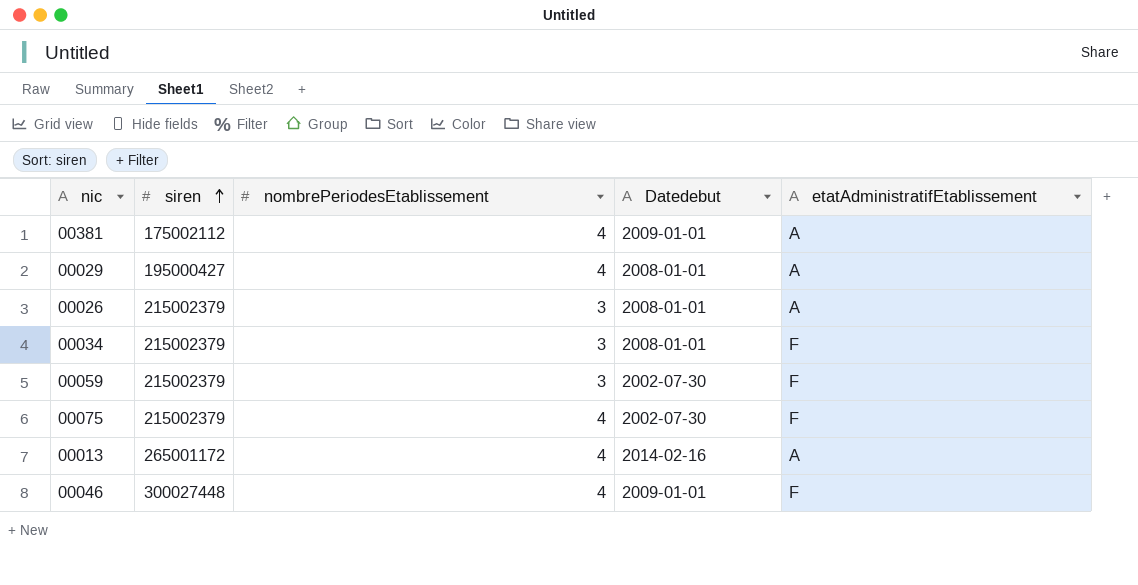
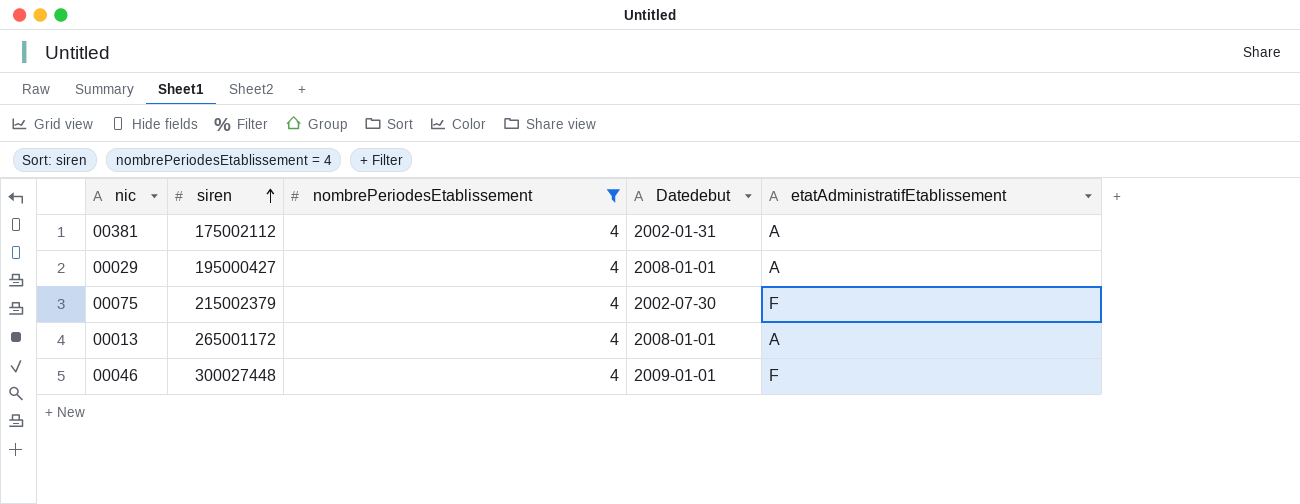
filter: none -> nombrePeriodesEtablissement = 4
00381 | Datedebut: 2009-01-01 -> 2002-01-31
00013 | Datedebut: 2014-02-16 -> 2008-01-01

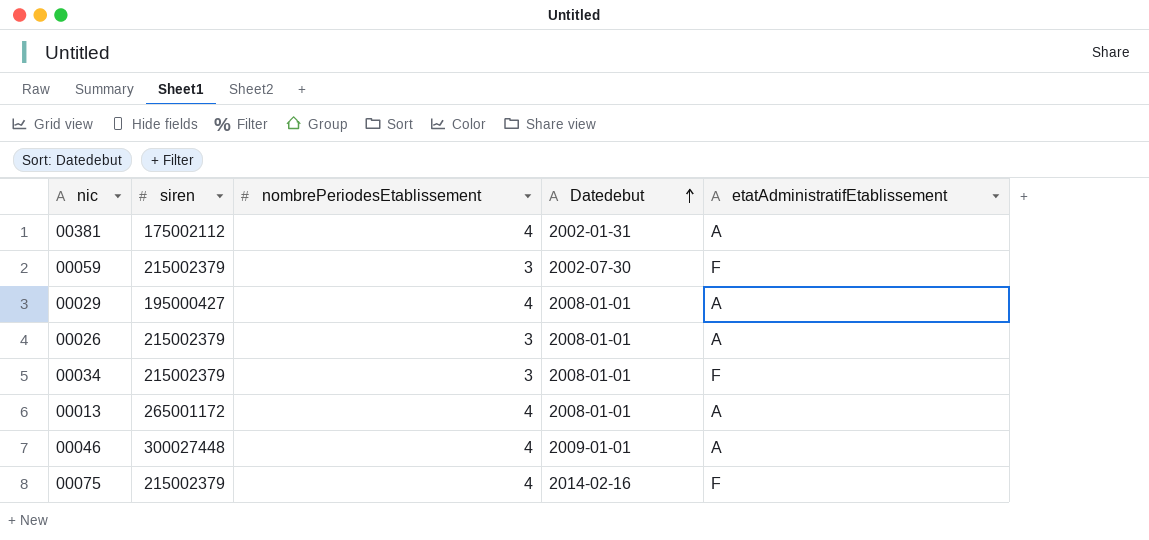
filter: nombrePeriodesEtablissement = 4 -> none
row order: siren ascending -> Datedebut ascending
00046 | etatAdministratifEtablissement: F -> A
00075 | Datedebut: 2002-07-30 -> 2014-02-16

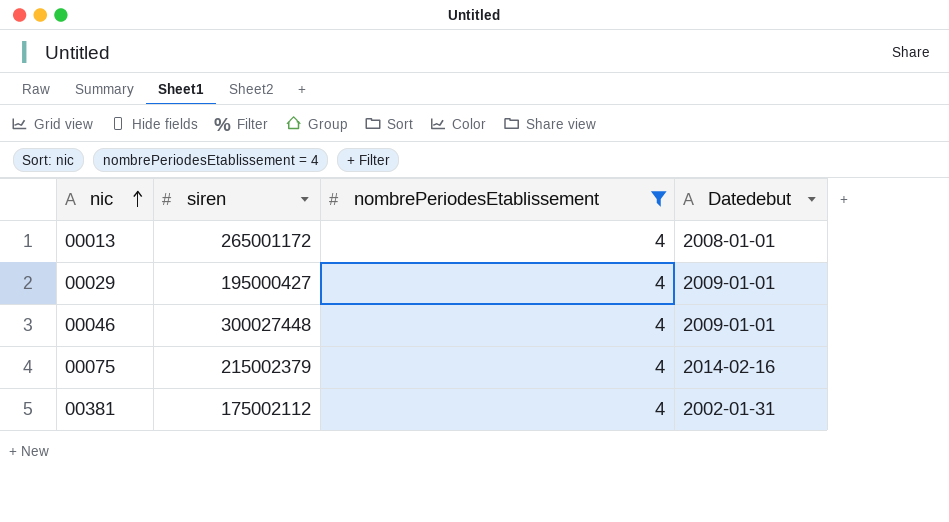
filter: none -> nombrePeriodesEtablissement = 4
row order: Datedebut ascending -> nic ascending
column etatAdministratifEtablissement | position: 5 -> none
00029 | Datedebut: 2008-01-01 -> 2009-01-01

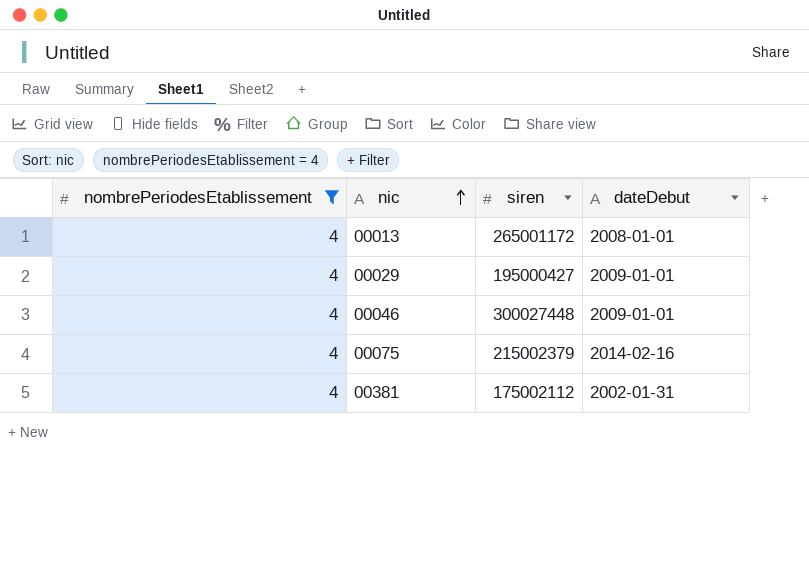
column nombrePeriodesEtablissement | position: 3 -> 1
column name: Datedebut -> dateDebut

